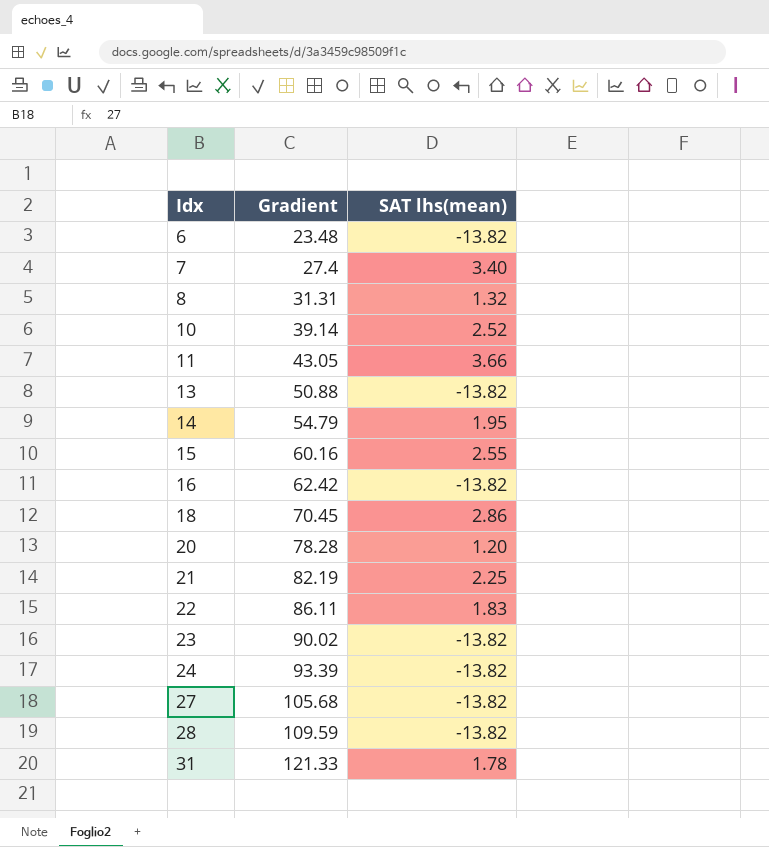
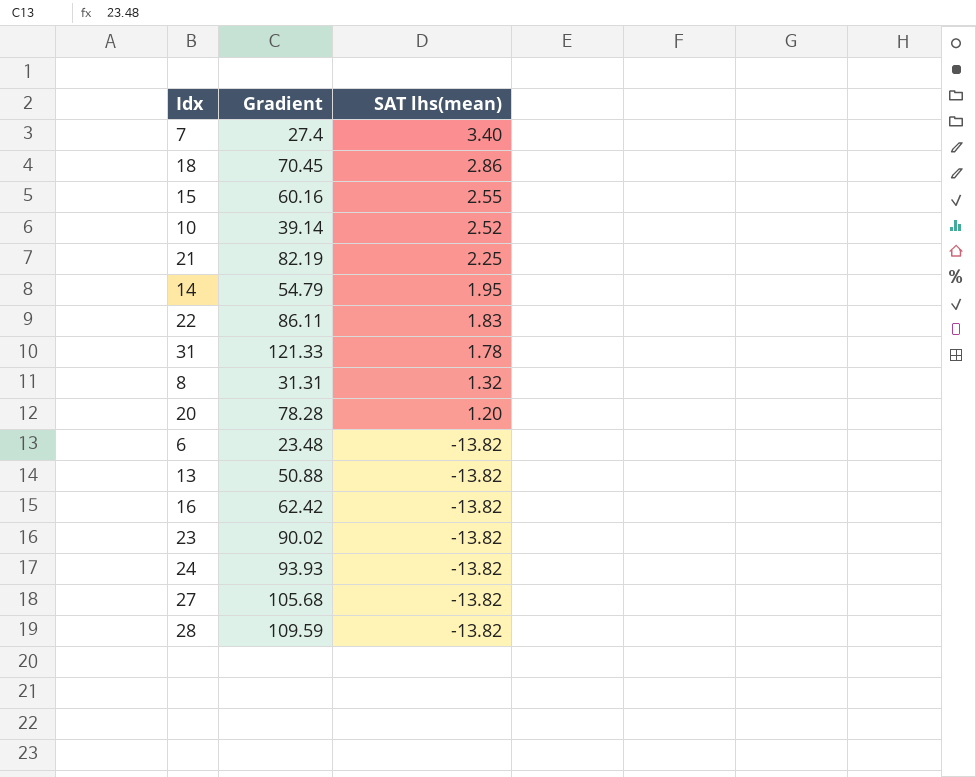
row order: Idx ascending -> SAT lhs(mean) descending
row 11: 43.05 | 3.66 -> none
24 | Gradient: 93.39 -> 93.93

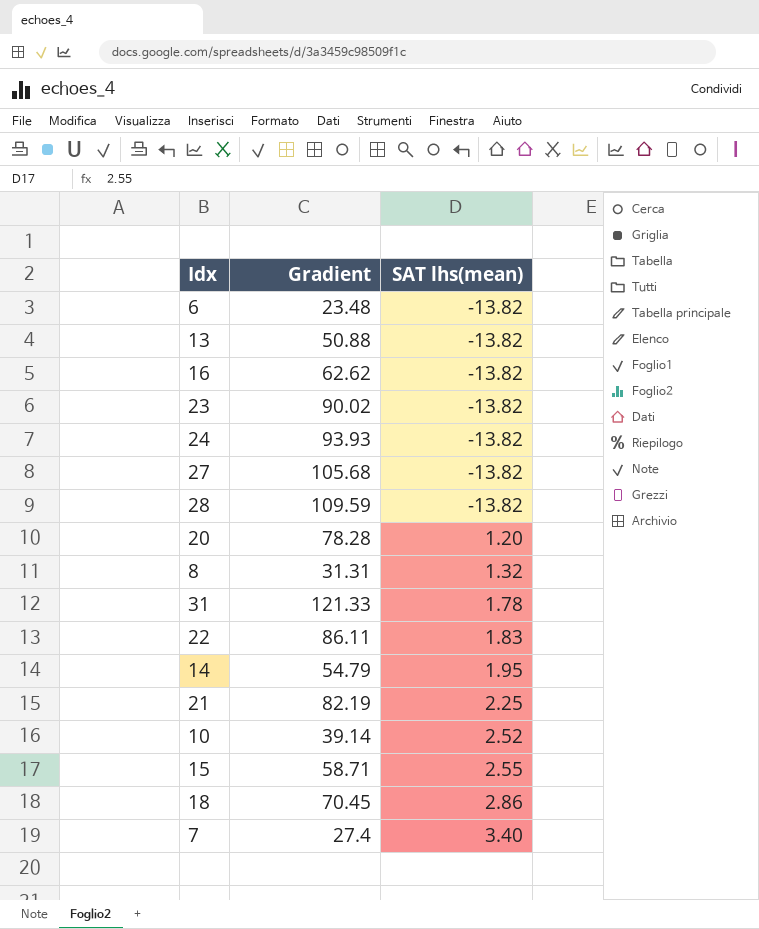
row order: SAT lhs(mean) descending -> SAT lhs(mean) ascending
16 | Gradient: 62.42 -> 62.62
15 | Gradient: 60.16 -> 58.71

